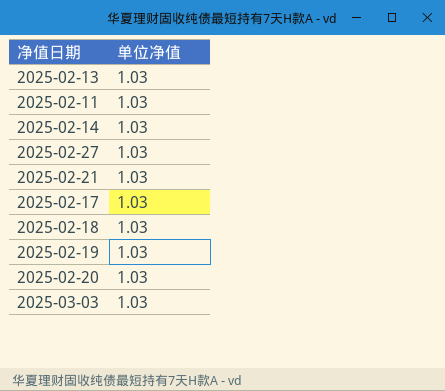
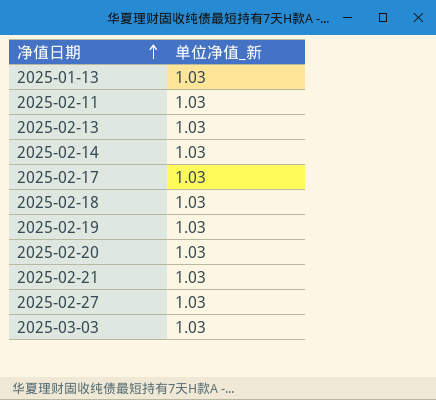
row order: none -> 净值日期 ascending
column name: 单位净值 -> 单位净值_新
row 2025-01-13: none -> 1.03

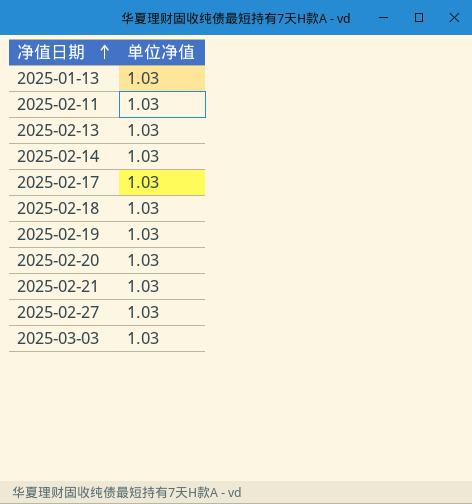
column name: 单位净值_新 -> 单位净值

